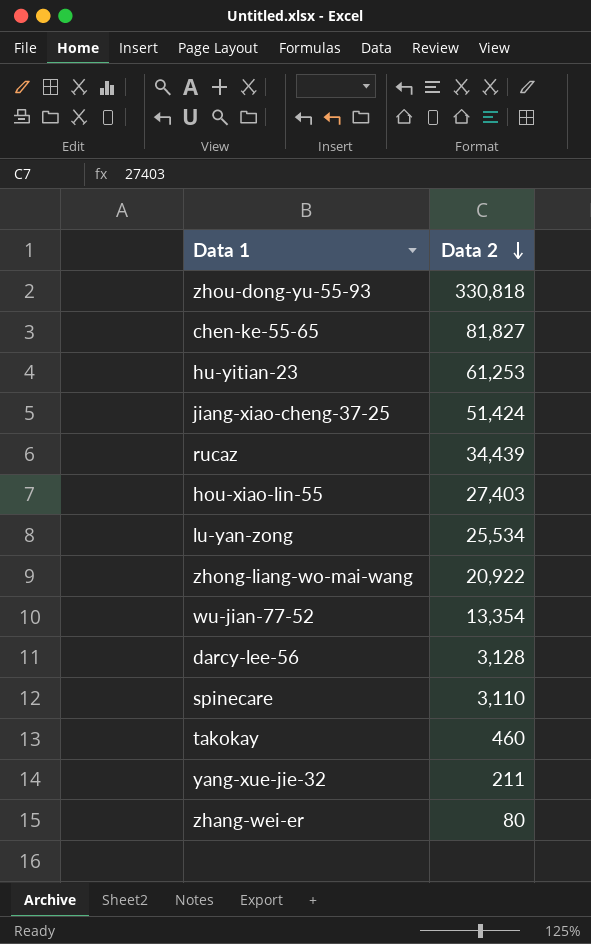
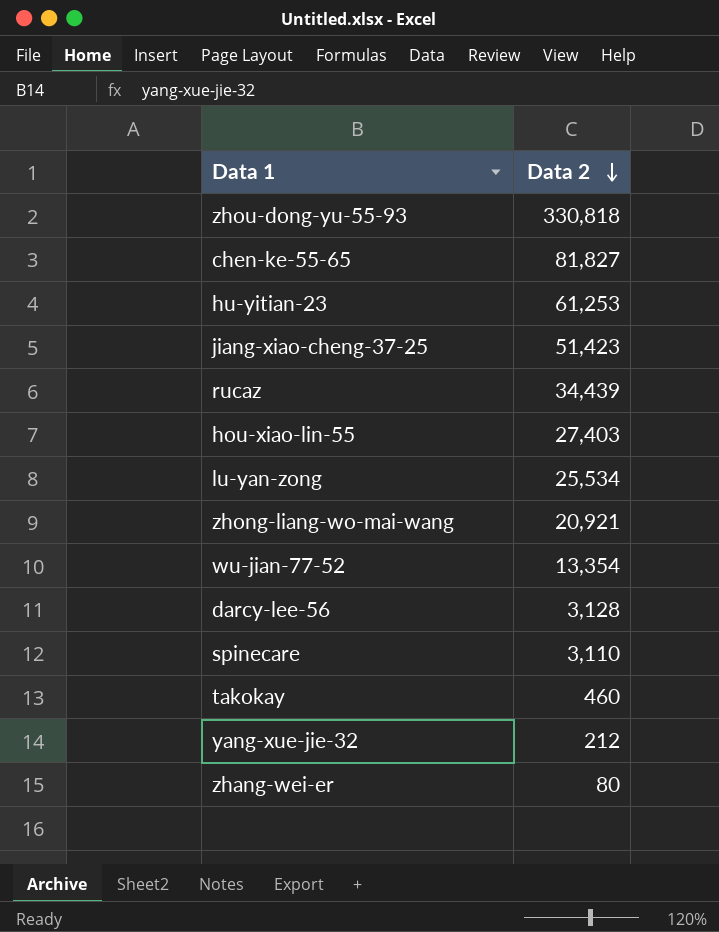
jiang-xiao-cheng-37-25 | Data 2: 51,424 -> 51,423
zhong-liang-wo-mai-wang | Data 2: 20,922 -> 20,921
yang-xue-jie-32 | Data 2: 211 -> 212

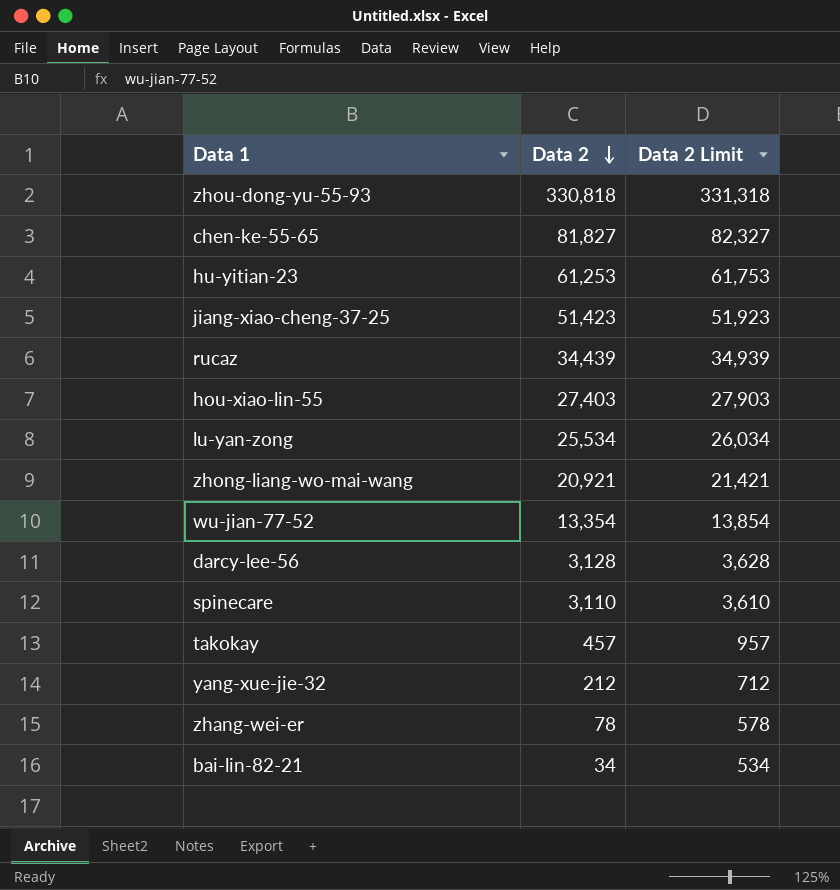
column Data 2 Limit | formula: none -> [Data 2] + 500
takokay | Data 2: 460 -> 457
zhang-wei-er | Data 2: 80 -> 78
row bai-lin-82-21: none -> 34 | 534

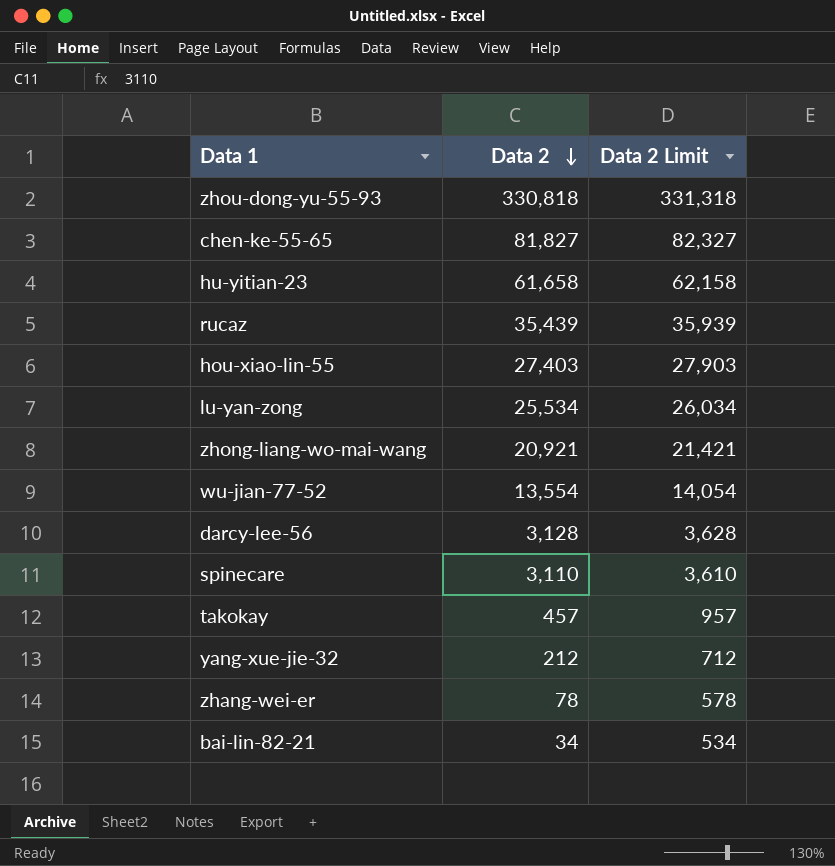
row jiang-xiao-cheng-37-25: 51,423 | 51,923 -> none
hu-yitian-23 | Data 2: 61,253 -> 61,658
hu-yitian-23 | Data 2 Limit: 61,753 -> 62,158
rucaz | Data 2: 34,439 -> 35,439
rucaz | Data 2 Limit: 34,939 -> 35,939
wu-jian-77-52 | Data 2: 13,354 -> 13,554
wu-jian-77-52 | Data 2 Limit: 13,854 -> 14,054

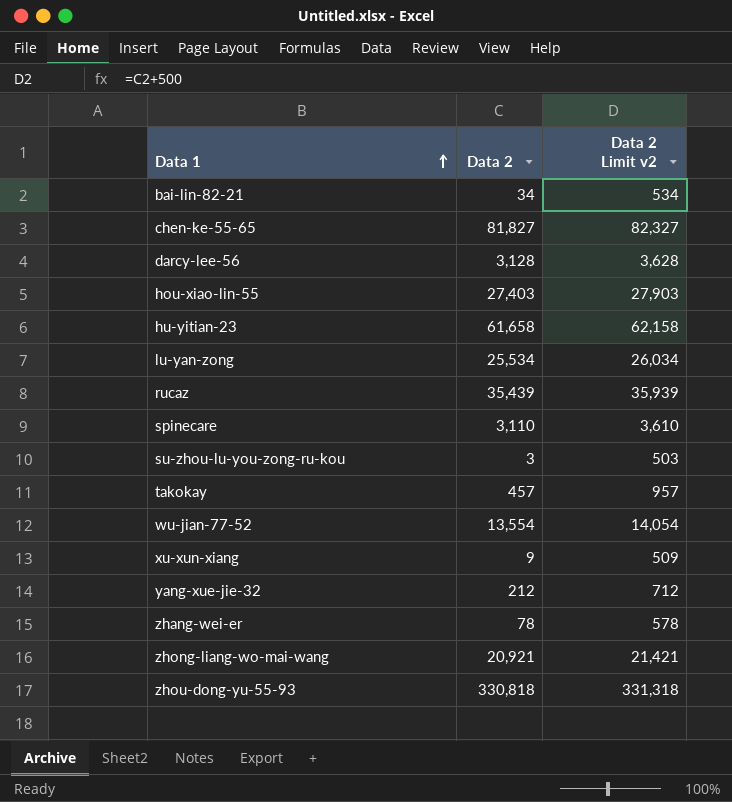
row order: Data 2 descending -> Data 1 ascending
column name: Data 2 Limit -> Data 2 Limit v2
row su-zhou-lu-you-zong-ru-kou: none -> 3 | 503
row xu-xun-xiang: none -> 9 | 509

